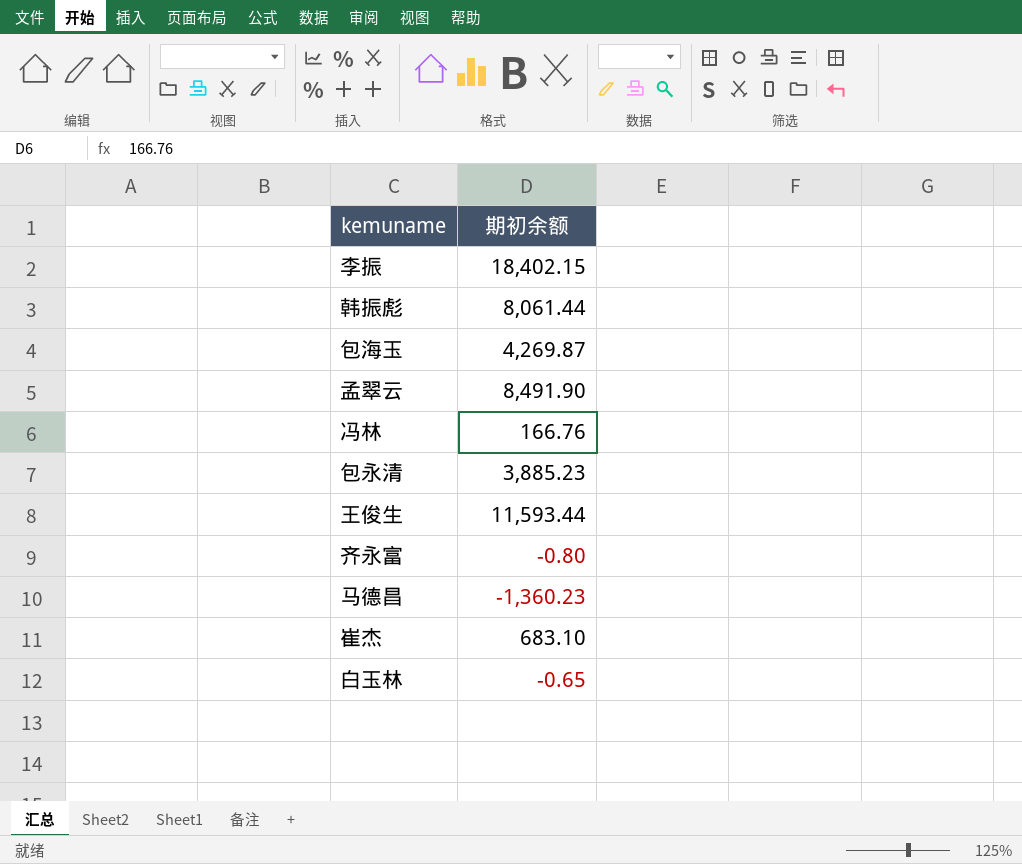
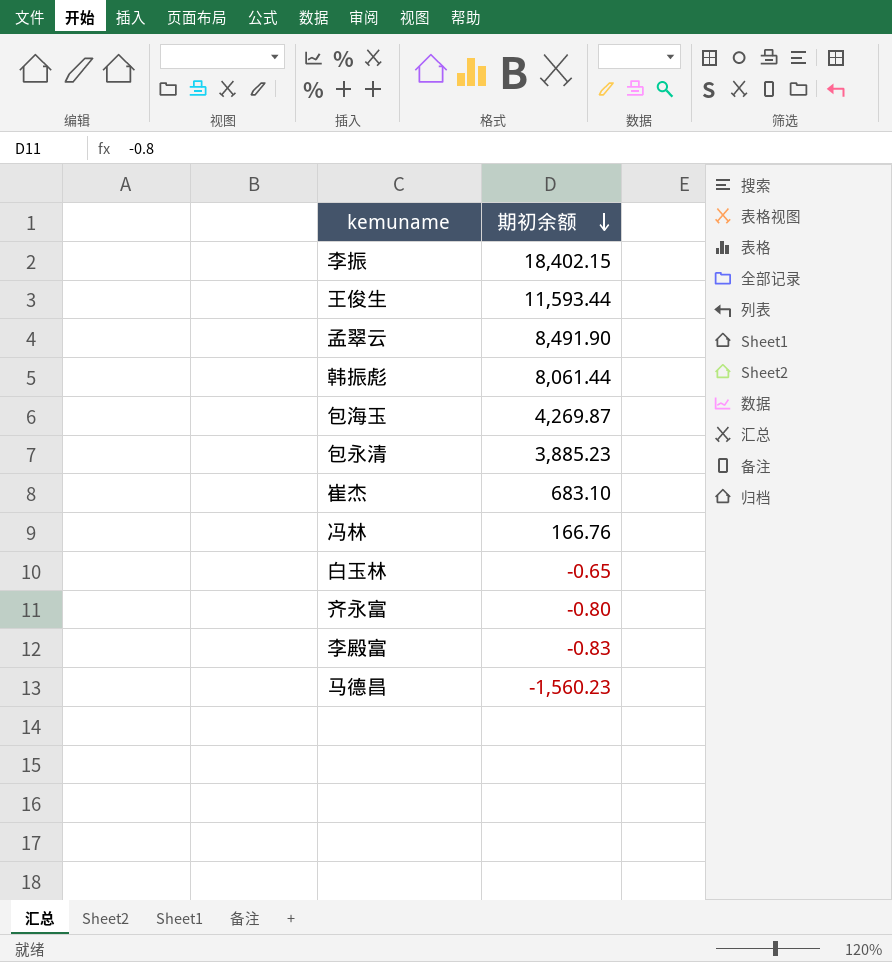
row order: none -> 期初余额 descending
row 李殿富: none -> -0.83
马德昌 | 期初余额: -1,360.23 -> -1,560.23

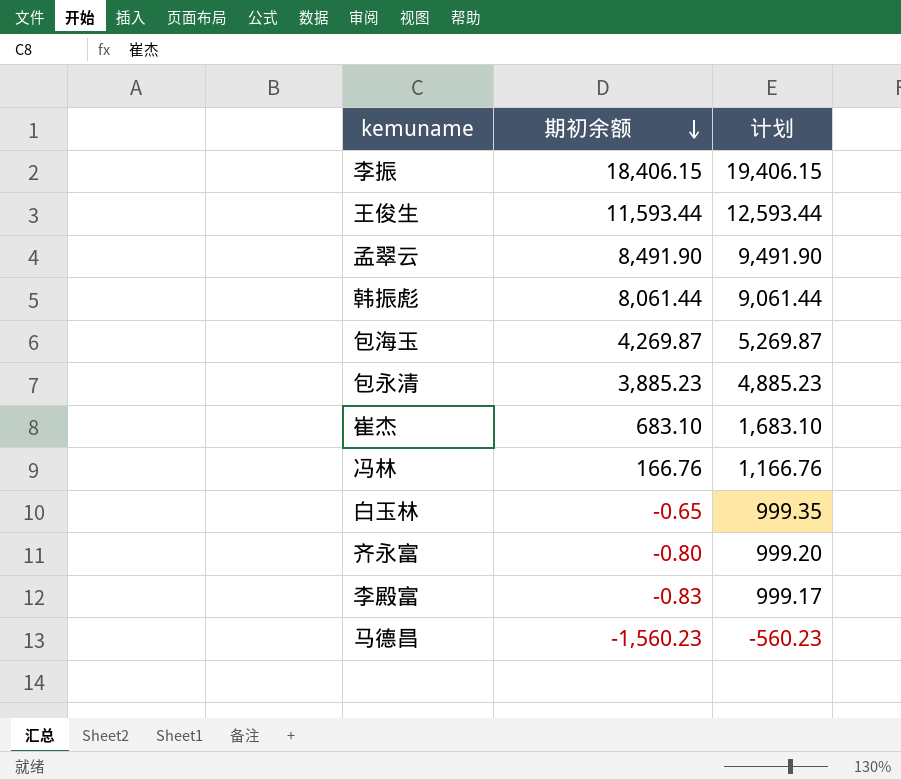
column 计划 | formula: none -> [期初余额] + 1000
李振 | 期初余额: 18,402.15 -> 18,406.15

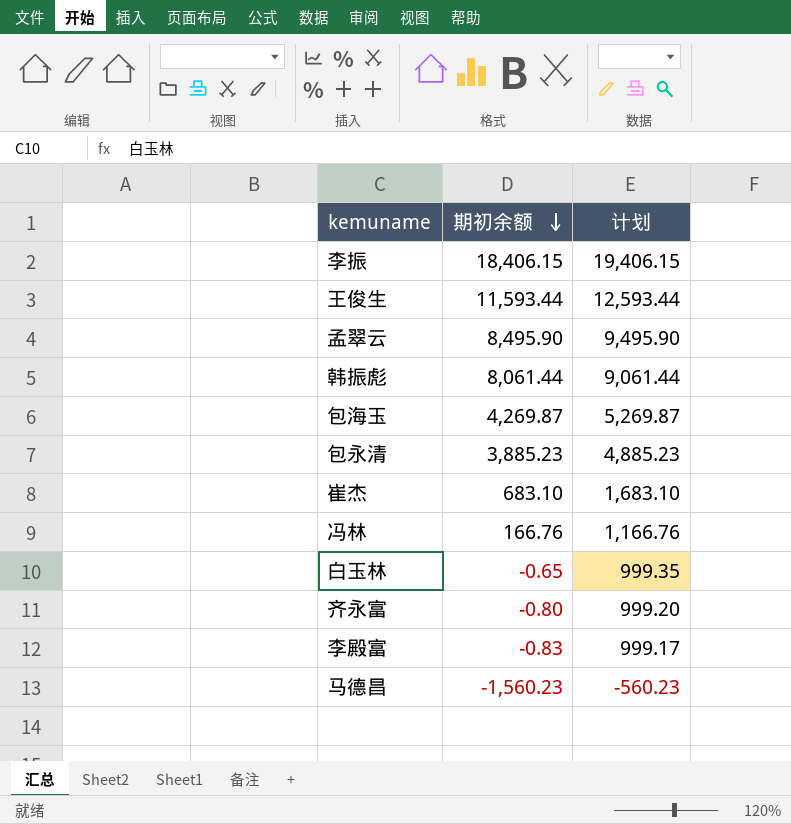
孟翠云 | 期初余额: 8,491.90 -> 8,495.90
孟翠云 | 计划: 9,491.90 -> 9,495.90

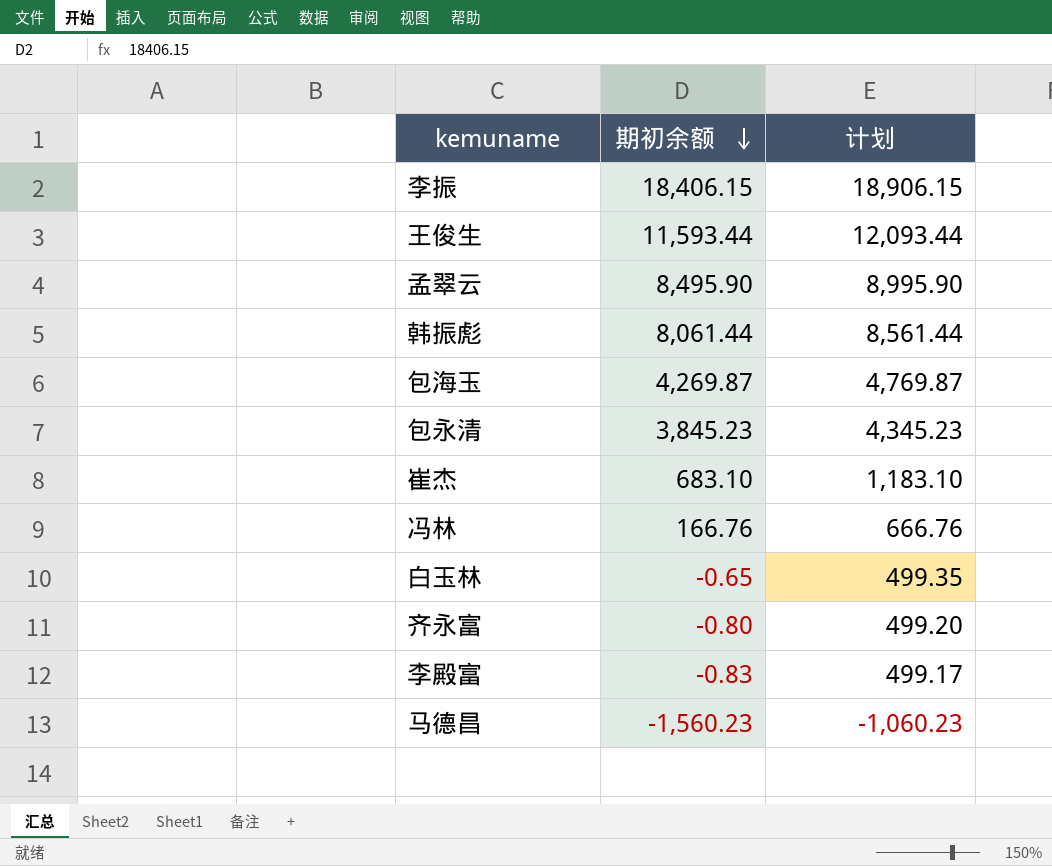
column 计划 | formula: [期初余额] + 1000 -> [期初余额] + 500
包永清 | 期初余额: 3,885.23 -> 3,845.23

